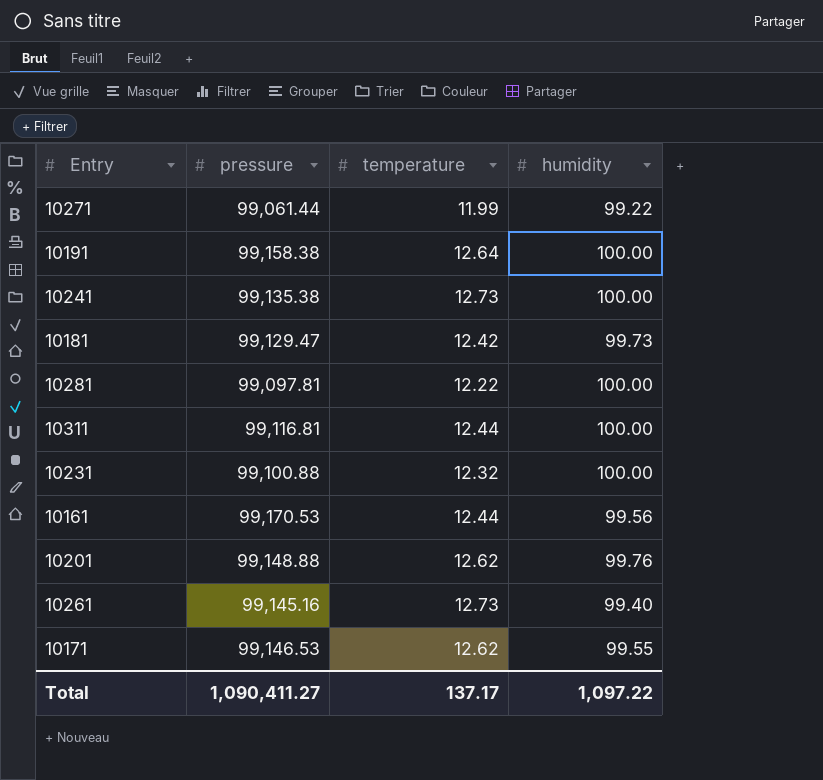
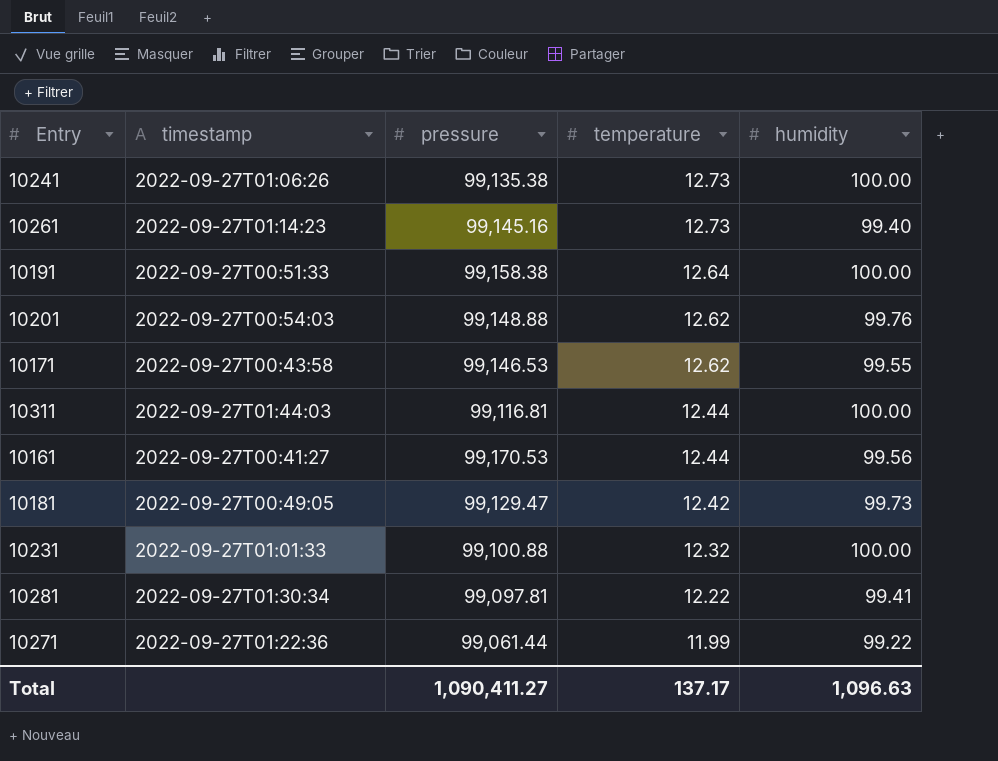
row order: none -> temperature descending
column timestamp | position: none -> 2
10281 | humidity: 100.00 -> 99.41
Total | humidity: 1,097.22 -> 1,096.63

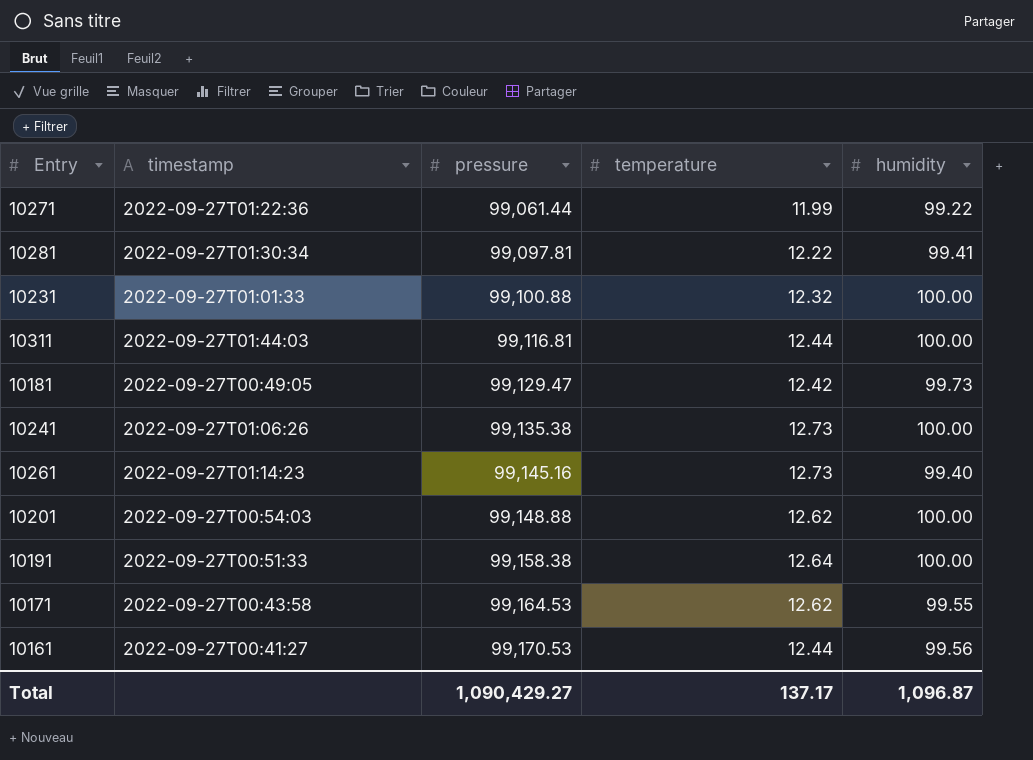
row order: temperature descending -> pressure ascending
10201 | humidity: 99.76 -> 100.00
10171 | pressure: 99,146.53 -> 99,164.53
Total | pressure: 1,090,411.27 -> 1,090,429.27
Total | humidity: 1,096.63 -> 1,096.87

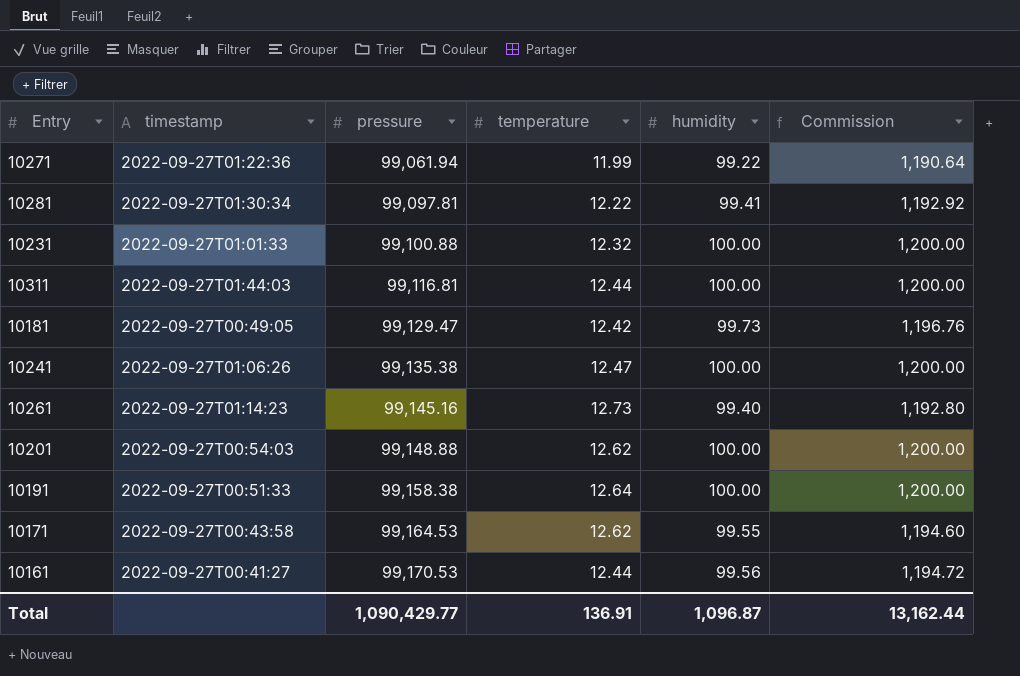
column Commission | formula: none -> [humidity] * 12
10271 | pressure: 99,061.44 -> 99,061.94
10241 | temperature: 12.73 -> 12.47
Total | pressure: 1,090,429.27 -> 1,090,429.77
Total | temperature: 137.17 -> 136.91

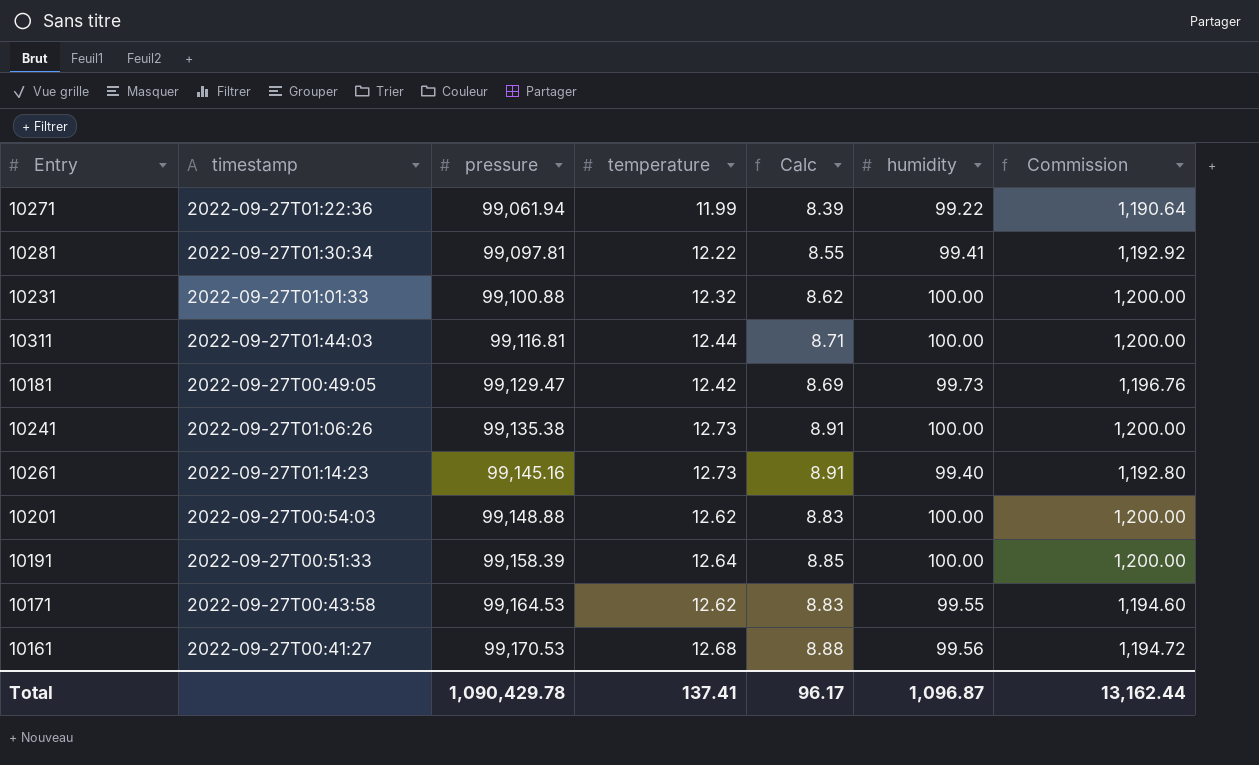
column Calc | formula: none -> [temperature] * 0.7
10241 | temperature: 12.47 -> 12.73
10191 | pressure: 99,158.38 -> 99,158.39
10161 | temperature: 12.44 -> 12.68
Total | pressure: 1,090,429.77 -> 1,090,429.78
Total | temperature: 136.91 -> 137.41

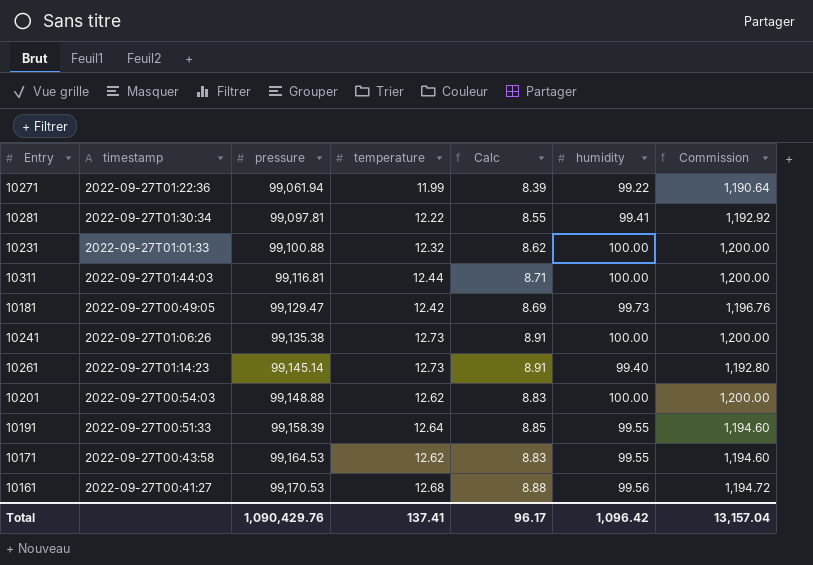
10261 | pressure: 99,145.16 -> 99,145.14
10191 | humidity: 100.00 -> 99.55
10191 | Commission: 1,200.00 -> 1,194.60
Total | pressure: 1,090,429.78 -> 1,090,429.76
Total | humidity: 1,096.87 -> 1,096.42
Total | Commission: 13,162.44 -> 13,157.04

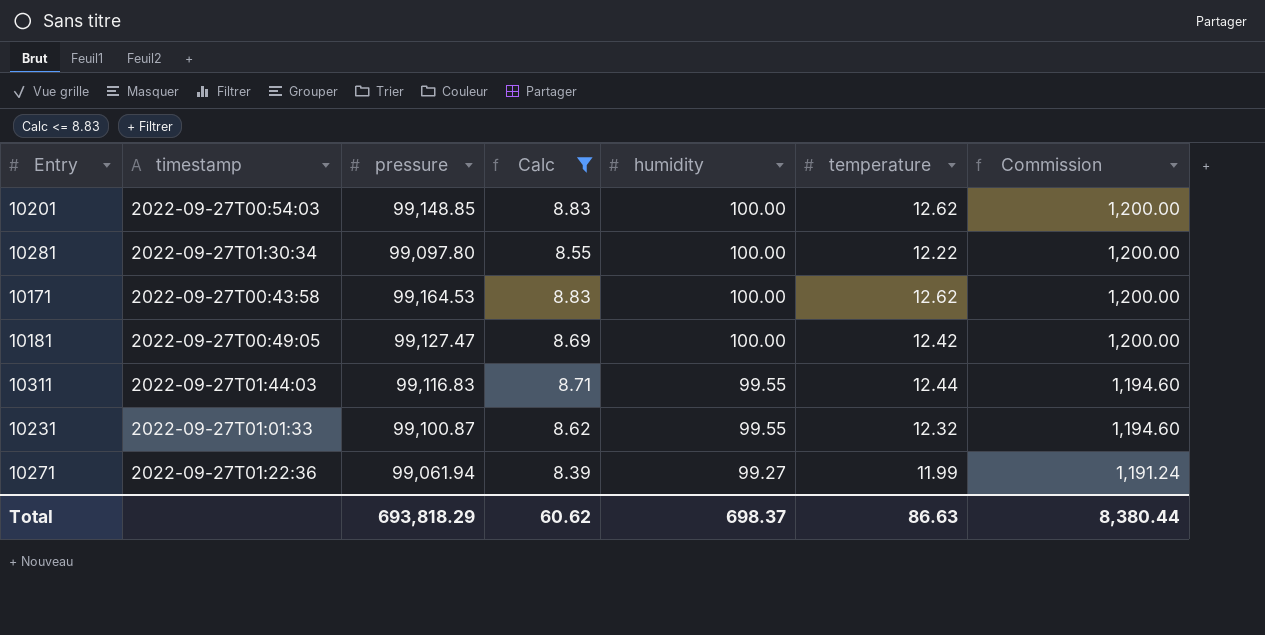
filter: none -> Calc <= 8.83
row order: pressure ascending -> humidity descending
column temperature | position: 4 -> 6
10201 | pressure: 99,148.88 -> 99,148.85
10281 | pressure: 99,097.81 -> 99,097.80
10281 | humidity: 99.41 -> 100.00
10281 | Commission: 1,192.92 -> 1,200.00
10171 | humidity: 99.55 -> 100.00
10171 | Commission: 1,194.60 -> 1,200.00
10181 | pressure: 99,129.47 -> 99,127.47
10181 | humidity: 99.73 -> 100.00
10181 | Commission: 1,196.76 -> 1,200.00
10311 | pressure: 99,116.81 -> 99,116.83
10311 | humidity: 100.00 -> 99.55
10311 | Commission: 1,200.00 -> 1,194.60
10231 | pressure: 99,100.88 -> 99,100.87
10231 | humidity: 100.00 -> 99.55
10231 | Commission: 1,200.00 -> 1,194.60
10271 | humidity: 99.22 -> 99.27
10271 | Commission: 1,190.64 -> 1,191.24
Total | pressure: 1,090,429.76 -> 693,818.29
Total | Calc: 96.17 -> 60.62
Total | humidity: 1,096.42 -> 698.37
Total | temperature: 137.41 -> 86.63
Total | Commission: 13,157.04 -> 8,380.44

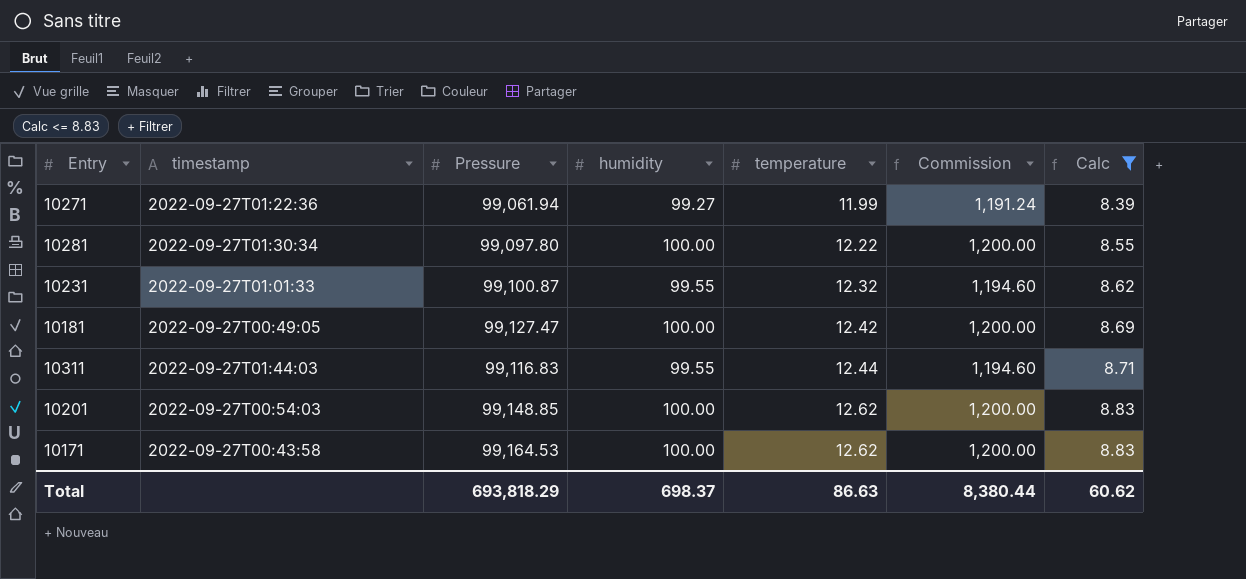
row order: humidity descending -> temperature ascending
column name: pressure -> Pressure
column Calc | position: 4 -> 7

